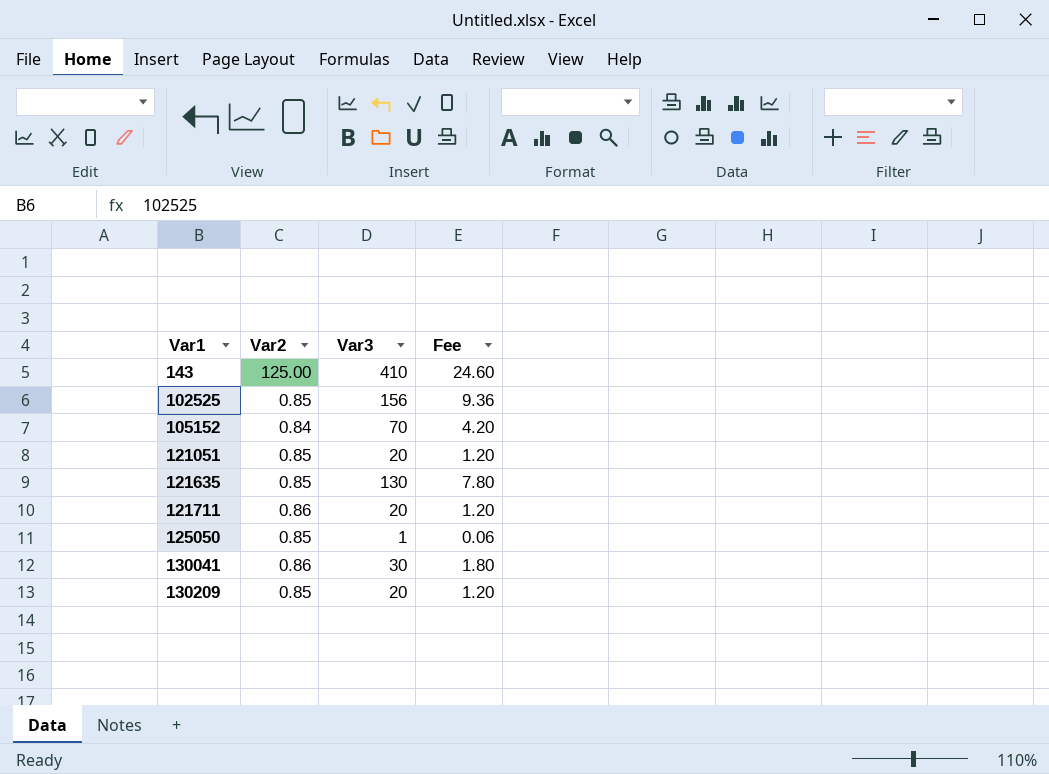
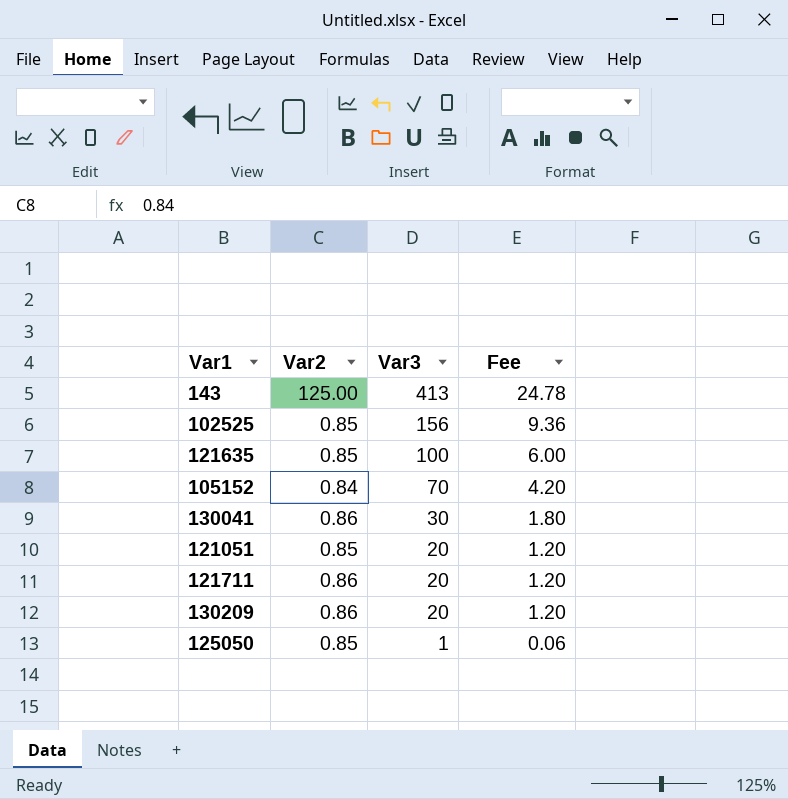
row order: Var1 ascending -> Var3 descending
143 | Var3: 410 -> 413
143 | Fee: 24.60 -> 24.78
121635 | Var3: 130 -> 100
121635 | Fee: 7.80 -> 6.00
130209 | Var2: 0.85 -> 0.86

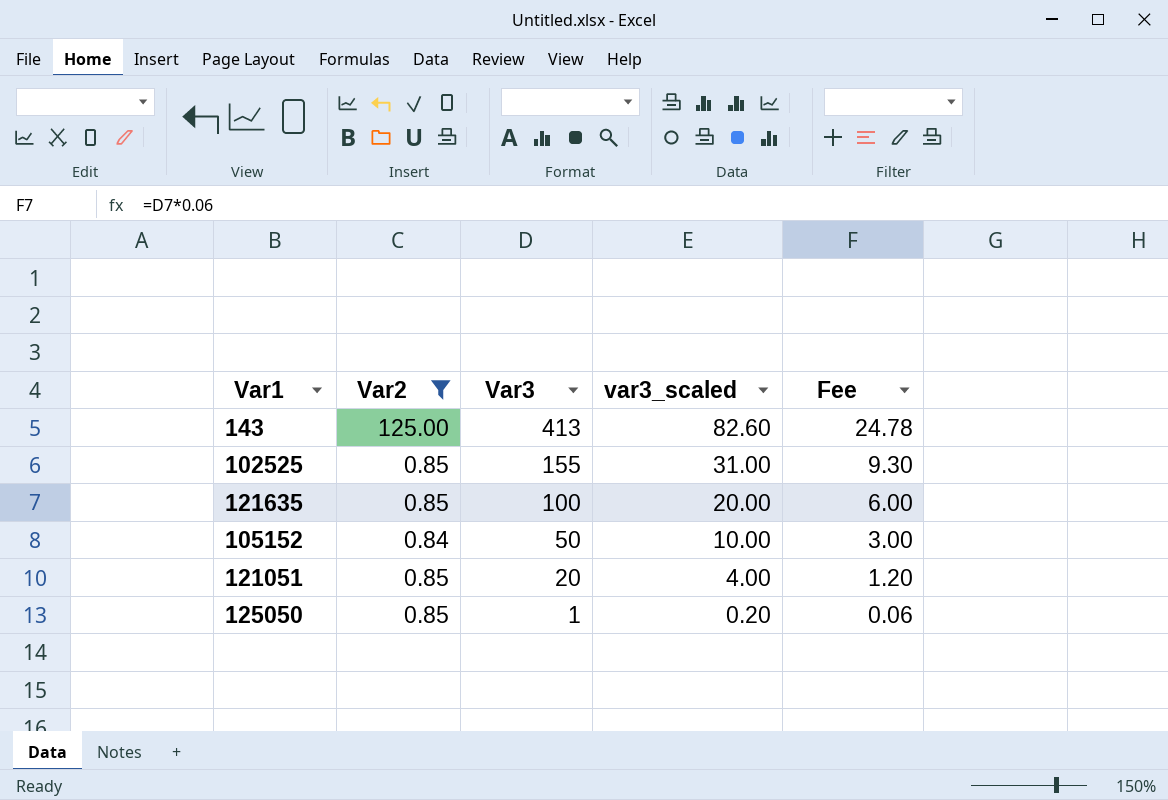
filter: none -> Var2 != 0.86
column var3_scaled | formula: none -> [Var3] * 0.2
102525 | Var3: 156 -> 155
102525 | Fee: 9.36 -> 9.30
105152 | Var3: 70 -> 50
105152 | Fee: 4.20 -> 3.00

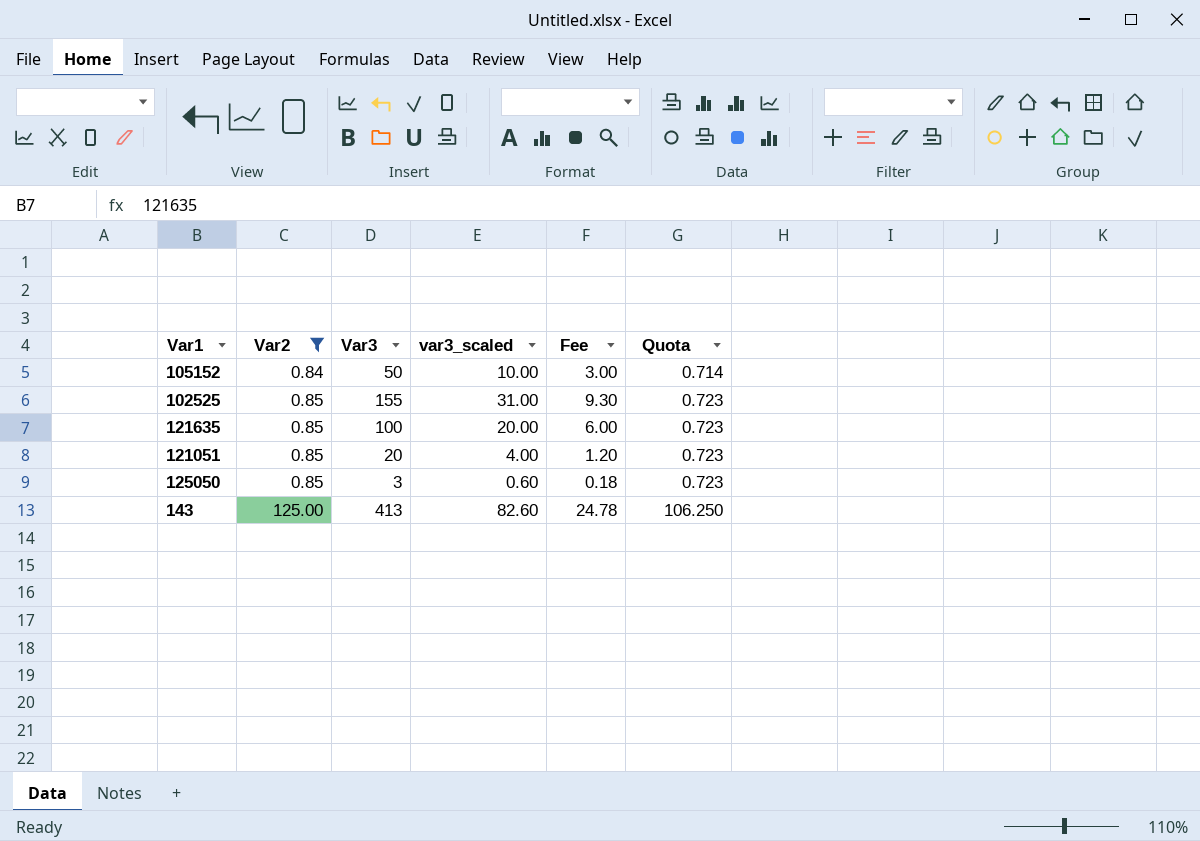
row order: Var3 descending -> Var2 ascending
column Quota | formula: none -> [Var2] * 0.85
125050 | Var3: 1 -> 3
125050 | var3_scaled: 0.20 -> 0.60
125050 | Fee: 0.06 -> 0.18

